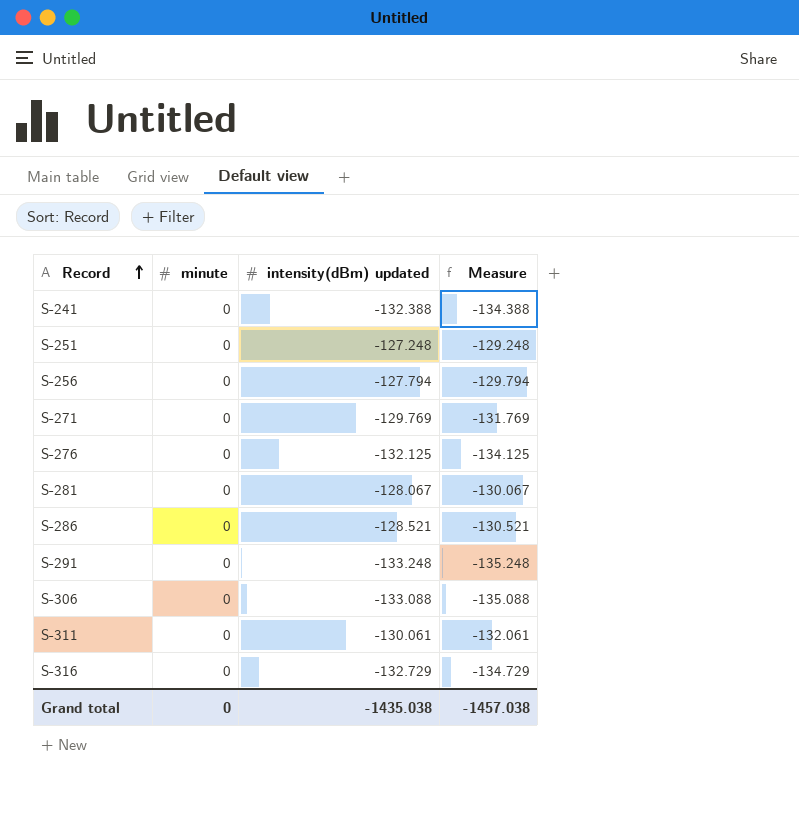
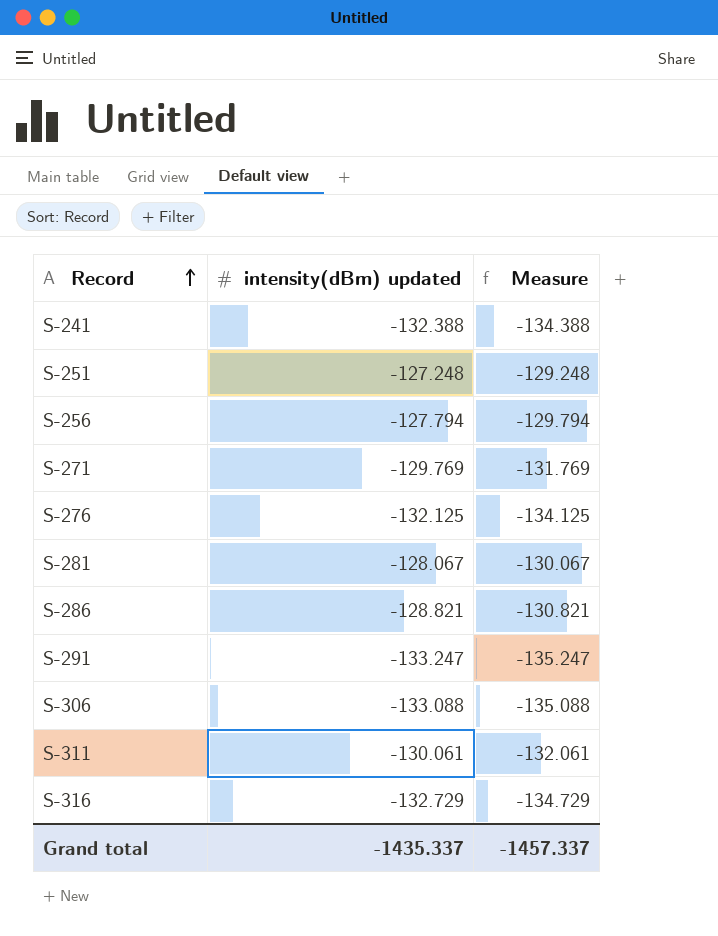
column minute | position: 2 -> none
S-286 | intensity(dBm) updated: -128.521 -> -128.821
S-286 | Measure: -130.521 -> -130.821
S-291 | intensity(dBm) updated: -133.248 -> -133.247
S-291 | Measure: -135.248 -> -135.247
Grand total | intensity(dBm) updated: -1435.038 -> -1435.337
Grand total | Measure: -1457.038 -> -1457.337

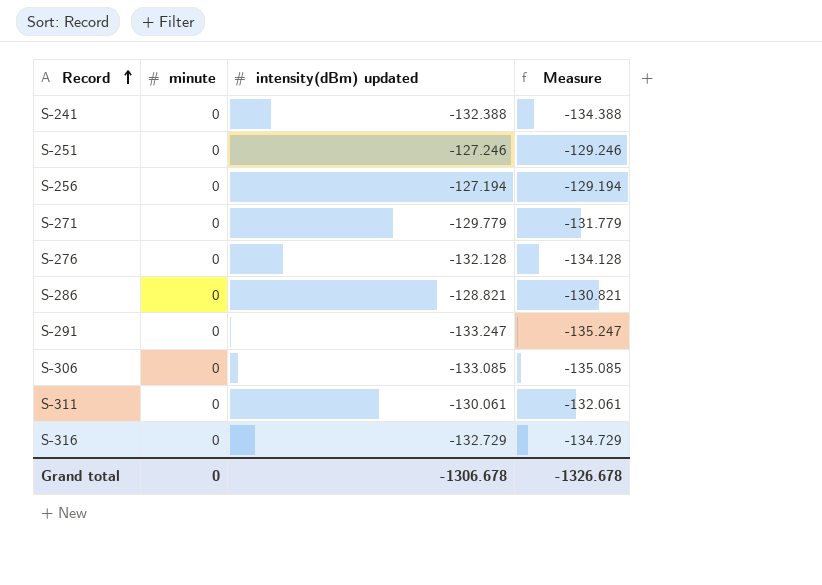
column minute | position: none -> 2
row S-281: -128.067 | -130.067 -> none
S-251 | intensity(dBm) updated: -127.248 -> -127.246
S-251 | Measure: -129.248 -> -129.246
S-256 | intensity(dBm) updated: -127.794 -> -127.194
S-256 | Measure: -129.794 -> -129.194
S-271 | intensity(dBm) updated: -129.769 -> -129.779
S-271 | Measure: -131.769 -> -131.779
S-276 | intensity(dBm) updated: -132.125 -> -132.128
S-276 | Measure: -134.125 -> -134.128
S-306 | intensity(dBm) updated: -133.088 -> -133.085
S-306 | Measure: -135.088 -> -135.085
Grand total | intensity(dBm) updated: -1435.337 -> -1306.678
Grand total | Measure: -1457.337 -> -1326.678

